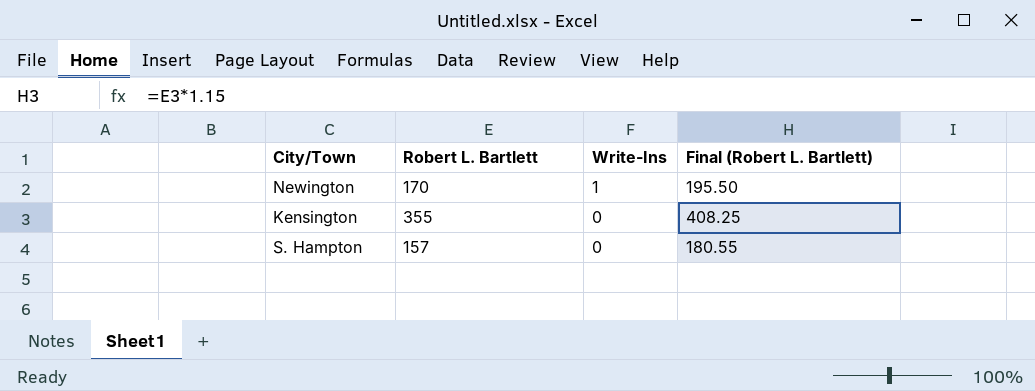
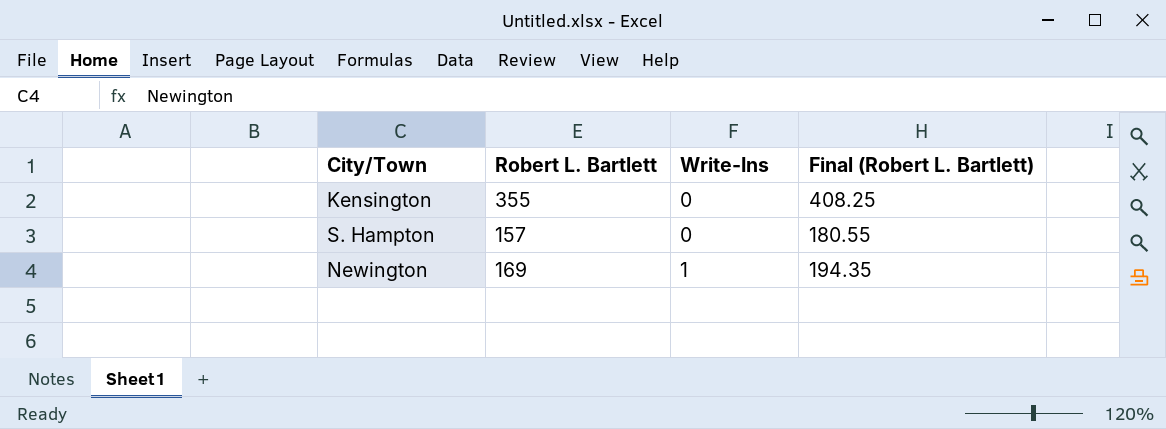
row order: Write-Ins descending -> Write-Ins ascending
Newington | Robert L. Bartlett: 170 -> 169
Newington | Final (Robert L. Bartlett): 195.50 -> 194.35

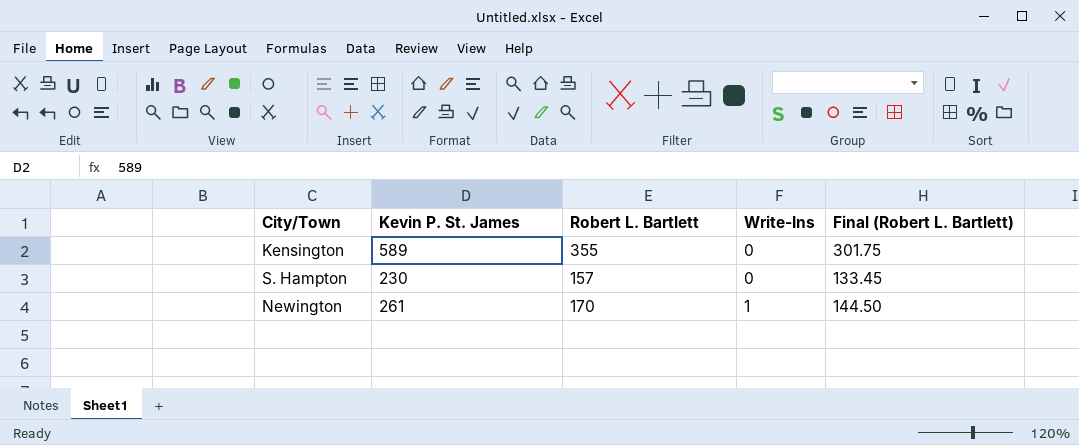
column Kevin P. St. James | position: none -> 2
column Final (Robert L. Bartlett) | formula: [Robert L. Bartlett] * 1.15 -> [Robert L. Bartlett] * 0.85
Newington | Robert L. Bartlett: 169 -> 170

